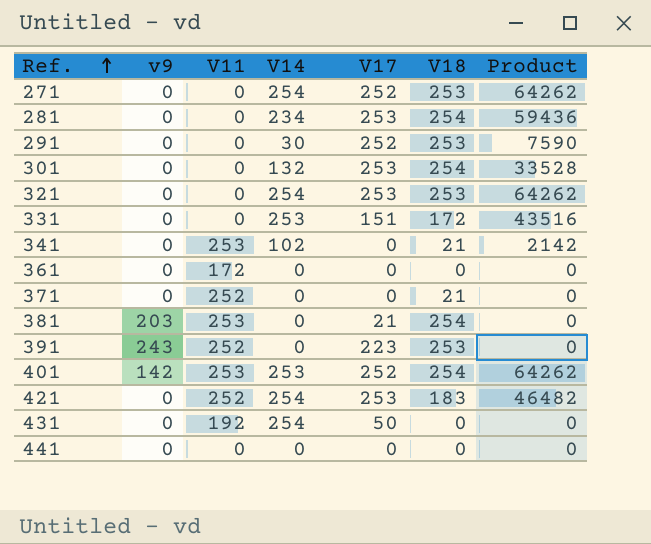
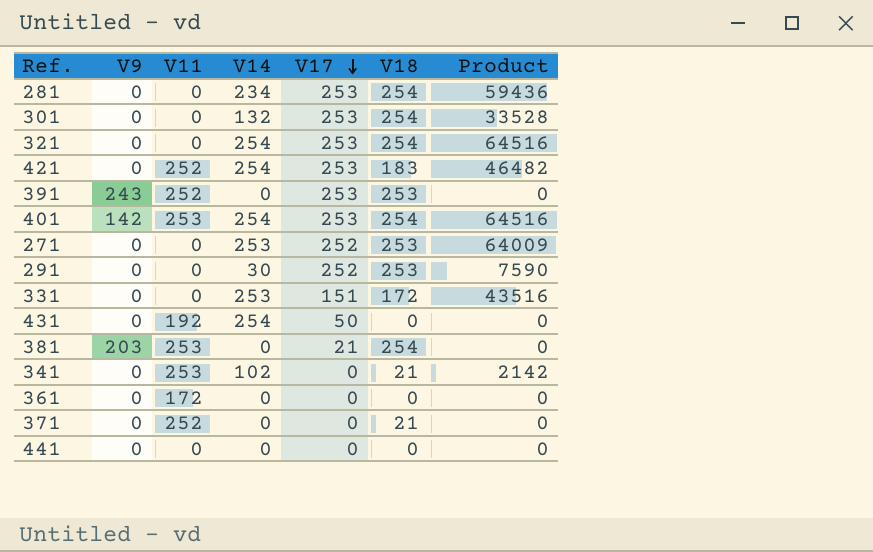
row order: Ref. ascending -> V17 descending
column name: v9 -> V9
321 | V18: 253 -> 254
321 | Product: 64262 -> 64516
391 | V17: 223 -> 253
401 | V14: 253 -> 254
401 | V17: 252 -> 253
401 | Product: 64262 -> 64516
271 | V14: 254 -> 253
271 | Product: 64262 -> 64009

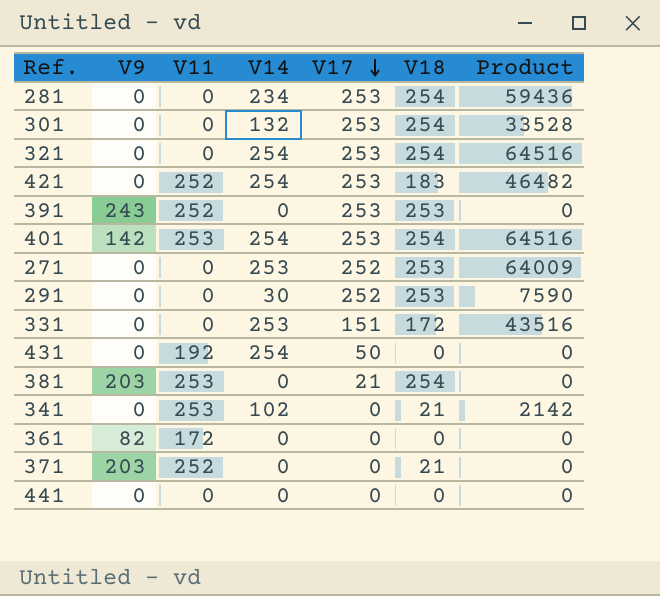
361 | V9: 0 -> 82
371 | V9: 0 -> 203

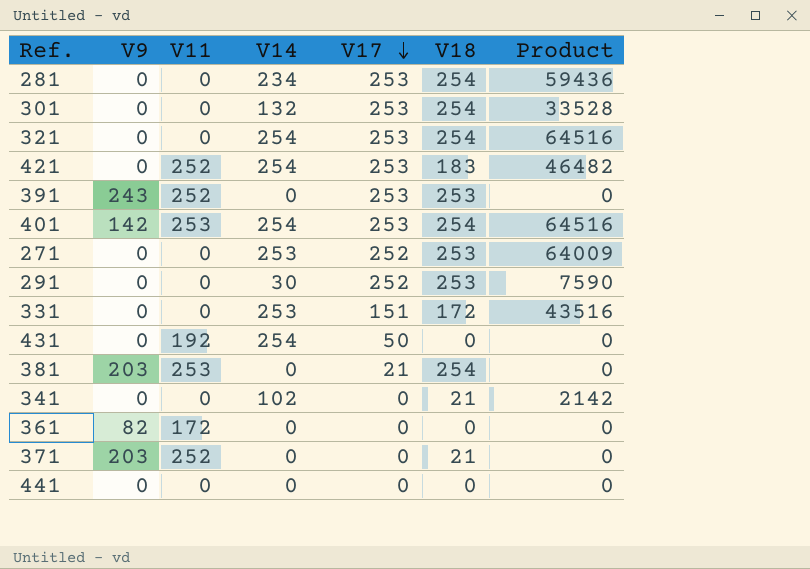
341 | V11: 253 -> 0

